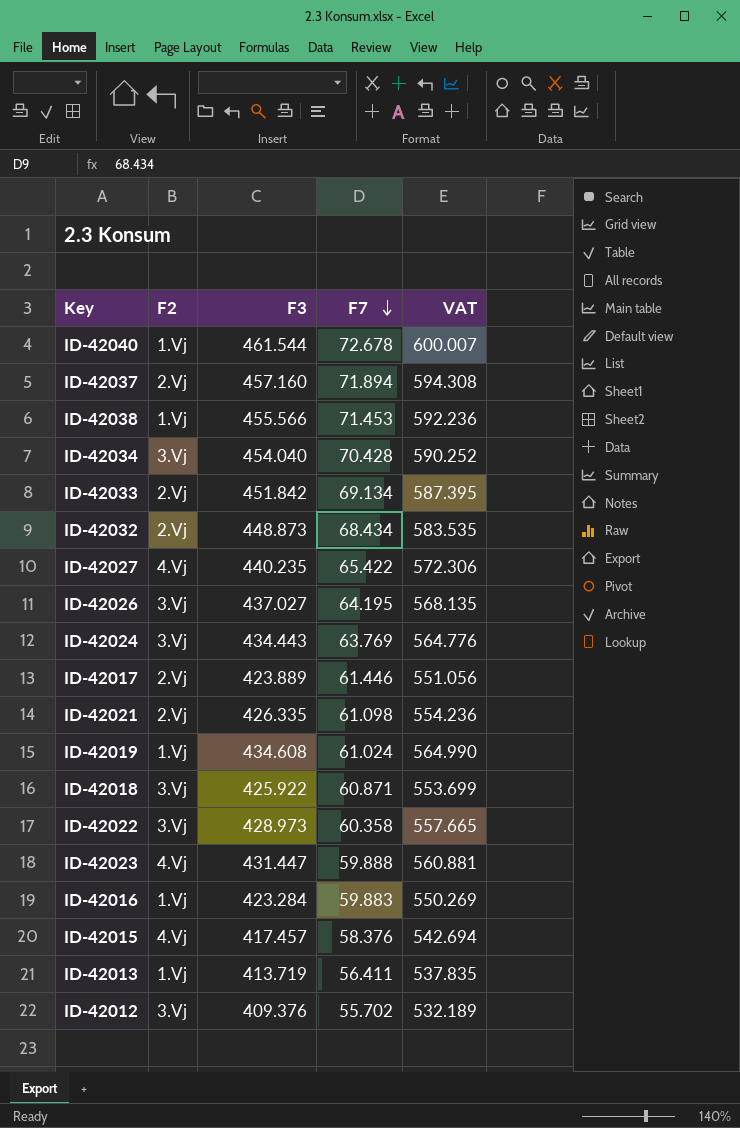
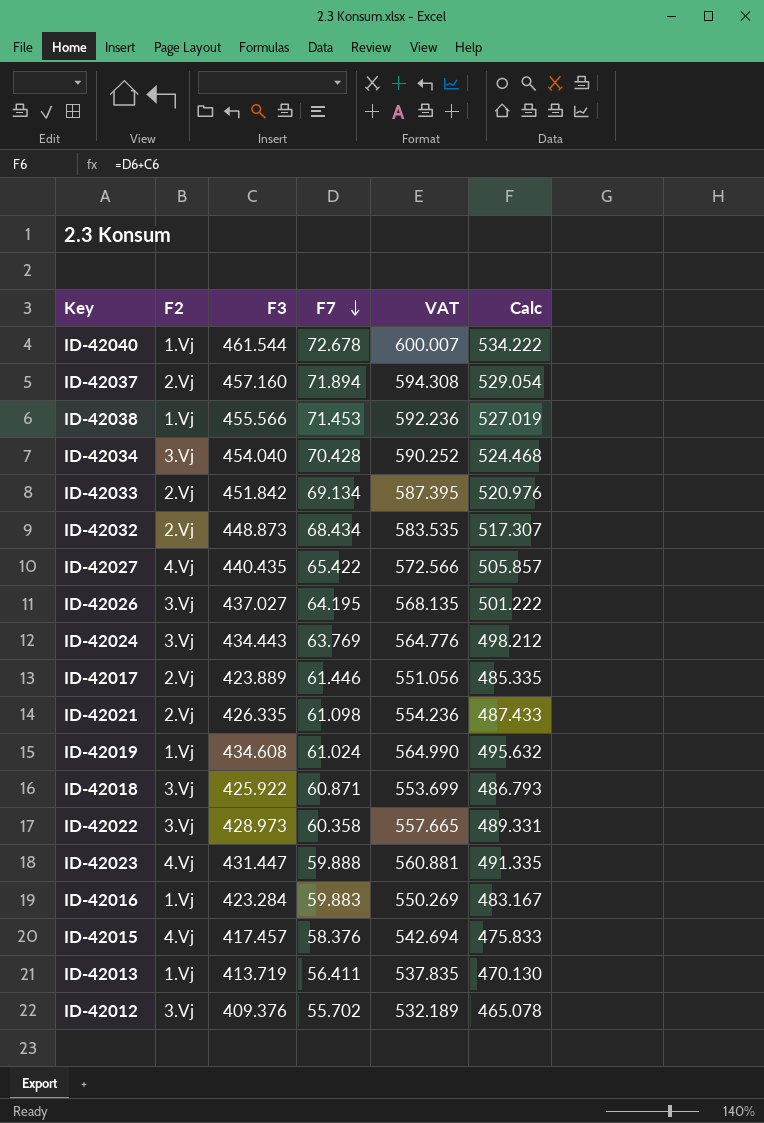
column Calc | formula: none -> [F3] + [F7]
ID-42027 | F3: 440.235 -> 440.435
ID-42027 | VAT: 572.306 -> 572.566

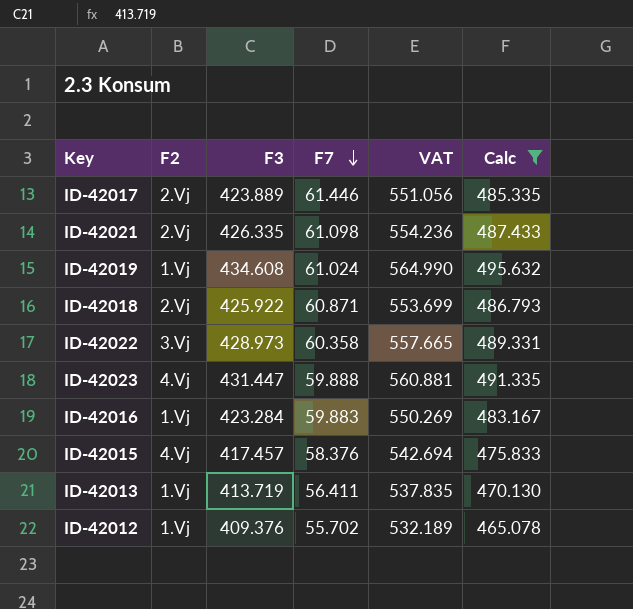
filter: none -> Calc <= 495.632
ID-42018 | F2: 3.Vj -> 2.Vj
ID-42012 | F2: 3.Vj -> 1.Vj

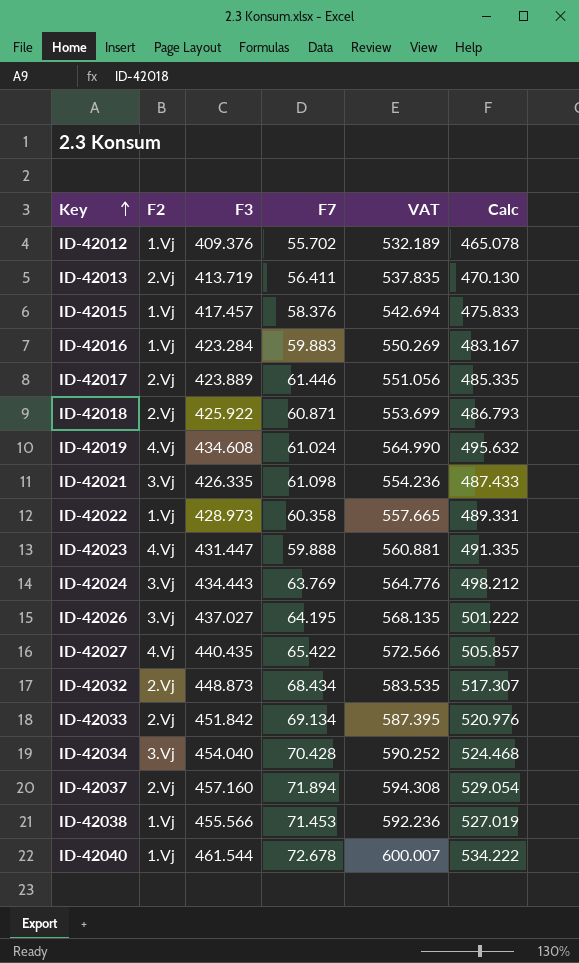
filter: Calc <= 495.632 -> none
row order: F7 descending -> Key ascending
ID-42013 | F2: 1.Vj -> 2.Vj
ID-42015 | F2: 4.Vj -> 1.Vj
ID-42019 | F2: 1.Vj -> 4.Vj
ID-42021 | F2: 2.Vj -> 3.Vj
ID-42022 | F2: 3.Vj -> 1.Vj

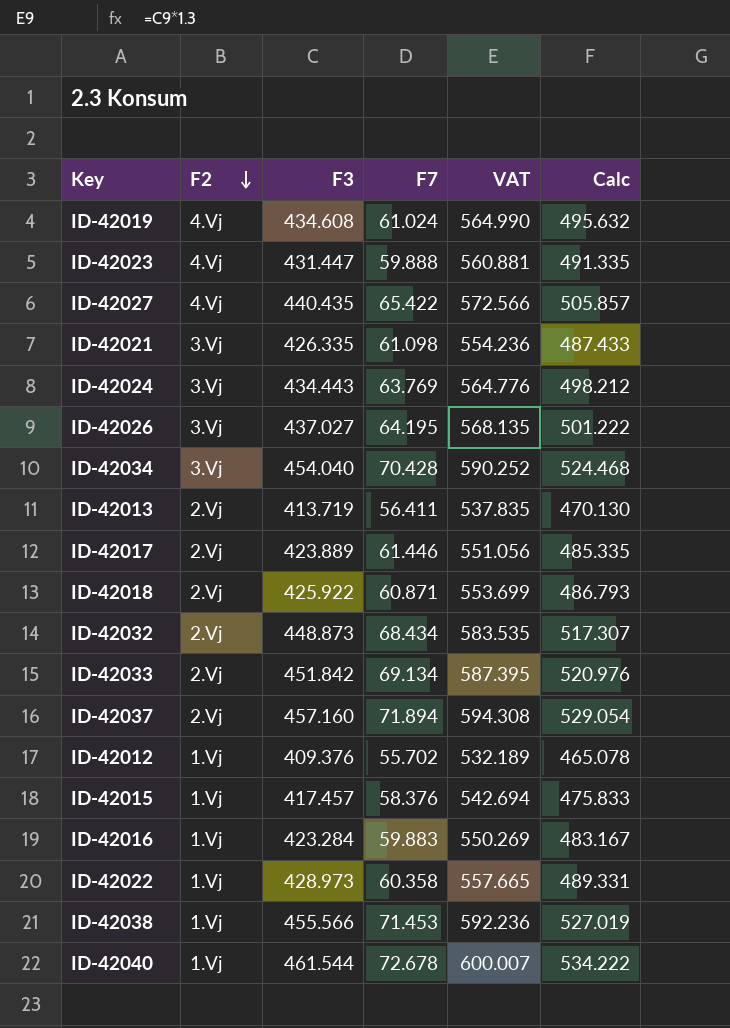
row order: Key ascending -> F2 descending

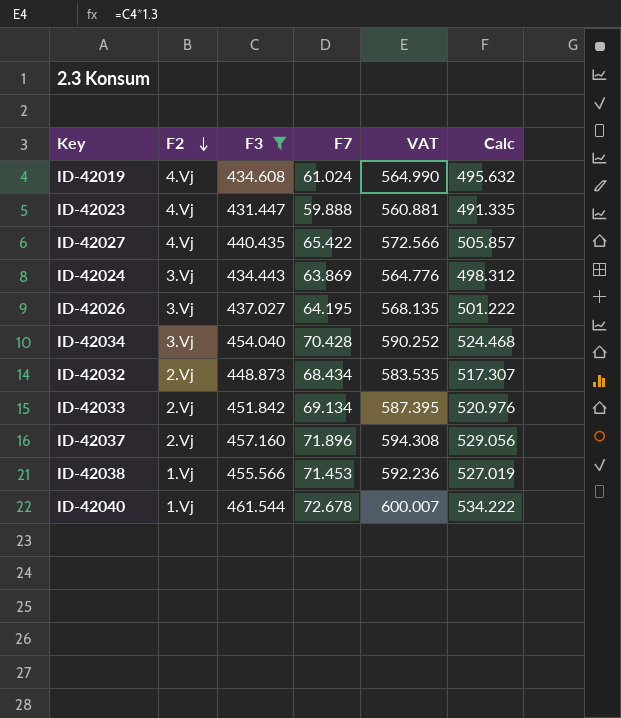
filter: none -> F3 >= 431.447
ID-42024 | F7: 63.769 -> 63.869
ID-42024 | Calc: 498.212 -> 498.312
ID-42037 | F7: 71.894 -> 71.896
ID-42037 | Calc: 529.054 -> 529.056

